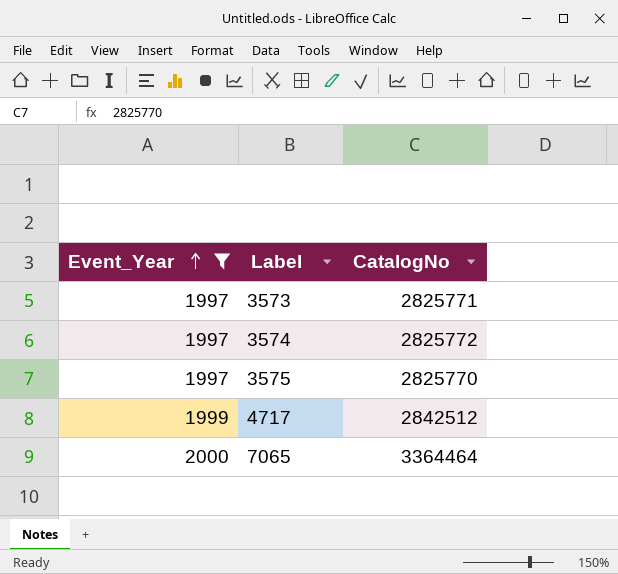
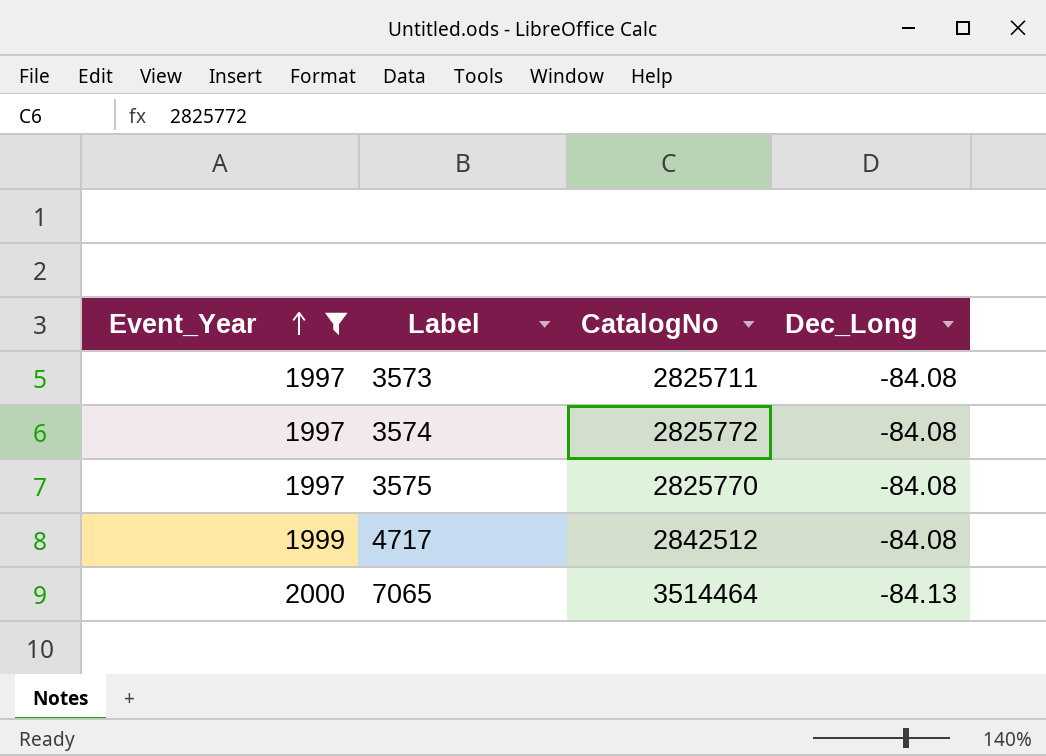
column Dec_Long | position: none -> 4
3573 | CatalogNo: 2825771 -> 2825711
7065 | CatalogNo: 3364464 -> 3514464

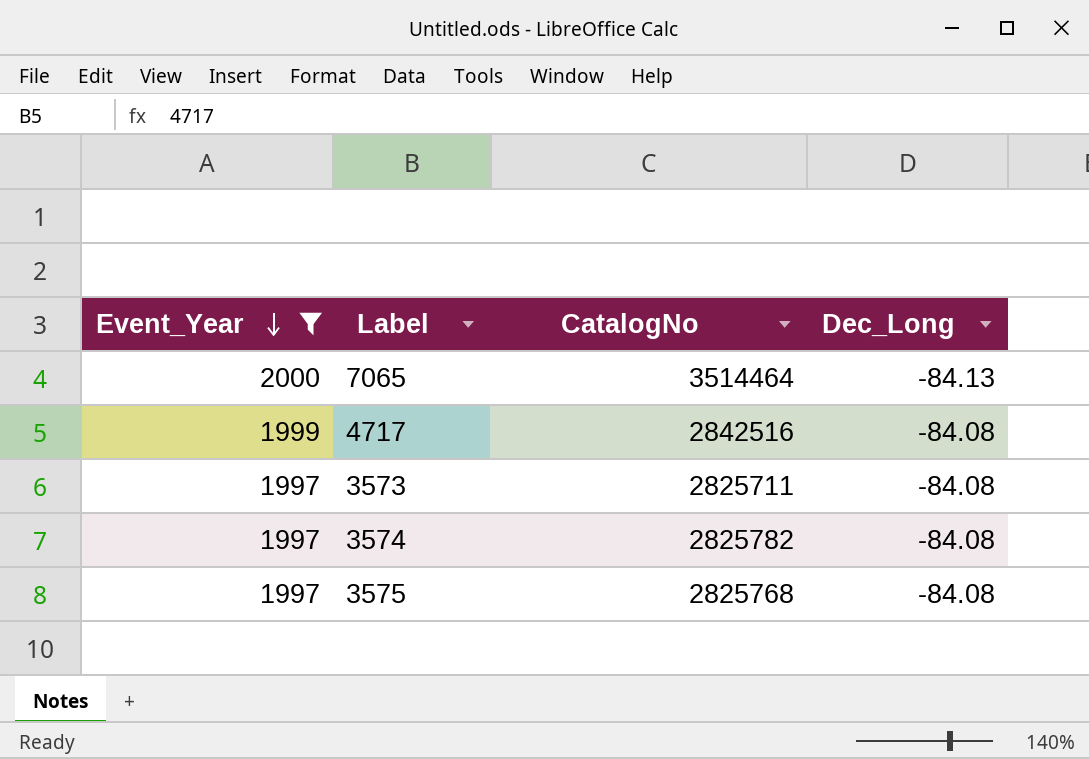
row order: Event_Year ascending -> Event_Year descending
4717 | CatalogNo: 2842512 -> 2842516
3574 | CatalogNo: 2825772 -> 2825782
3575 | CatalogNo: 2825770 -> 2825768

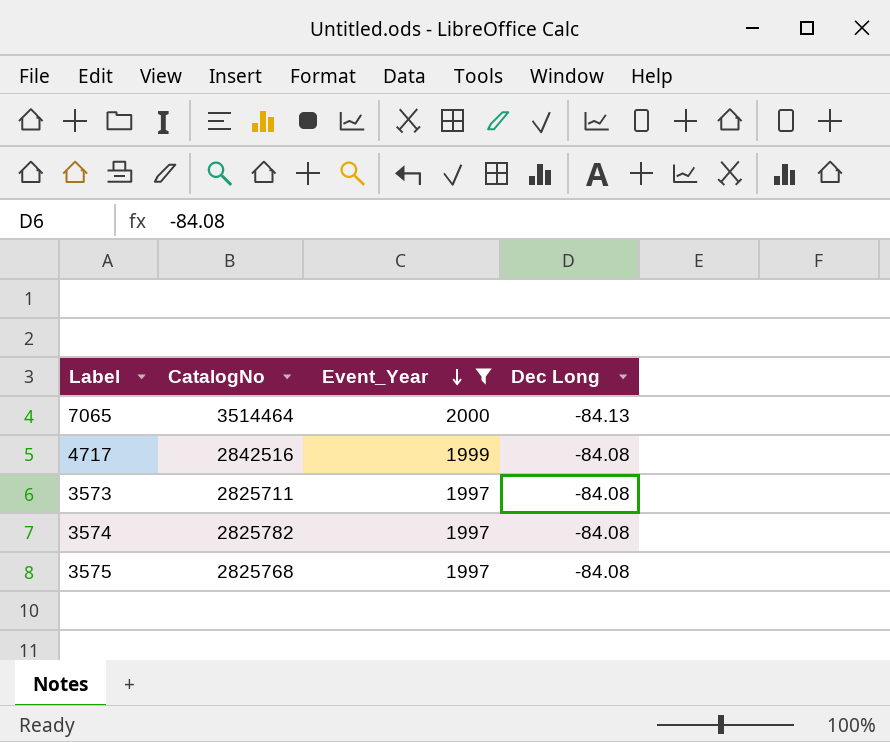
column Event_Year | position: 1 -> 3
column name: Dec_Long -> Dec Long

